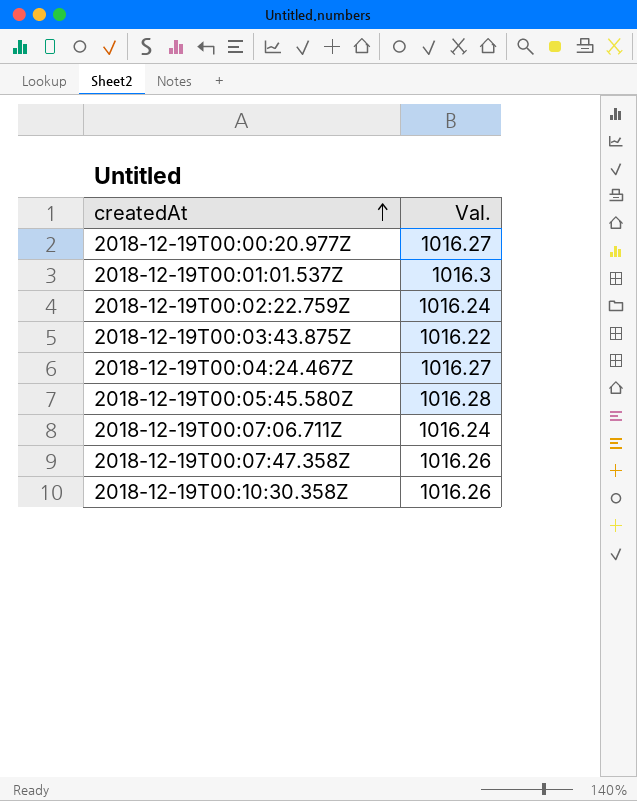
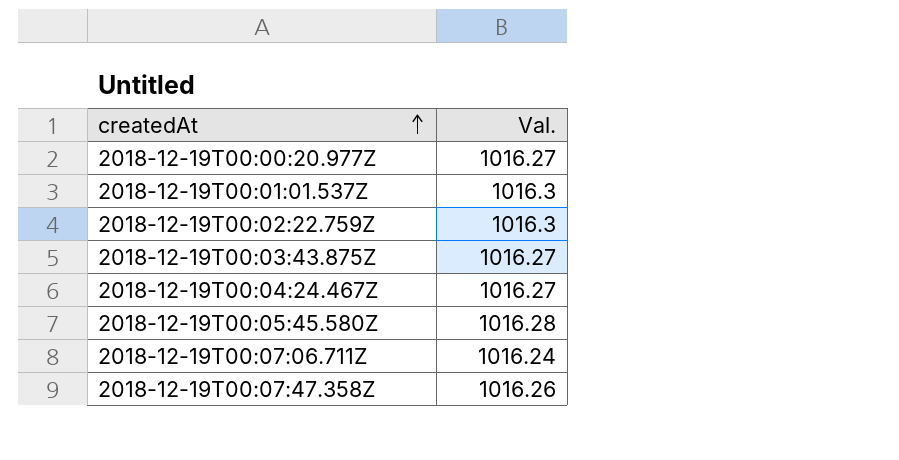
row 2018-12-19T00:10:30.358Z: 1016.26 -> none
2018-12-19T00:02:22.759Z | Val.: 1016.24 -> 1016.3
2018-12-19T00:03:43.875Z | Val.: 1016.22 -> 1016.27

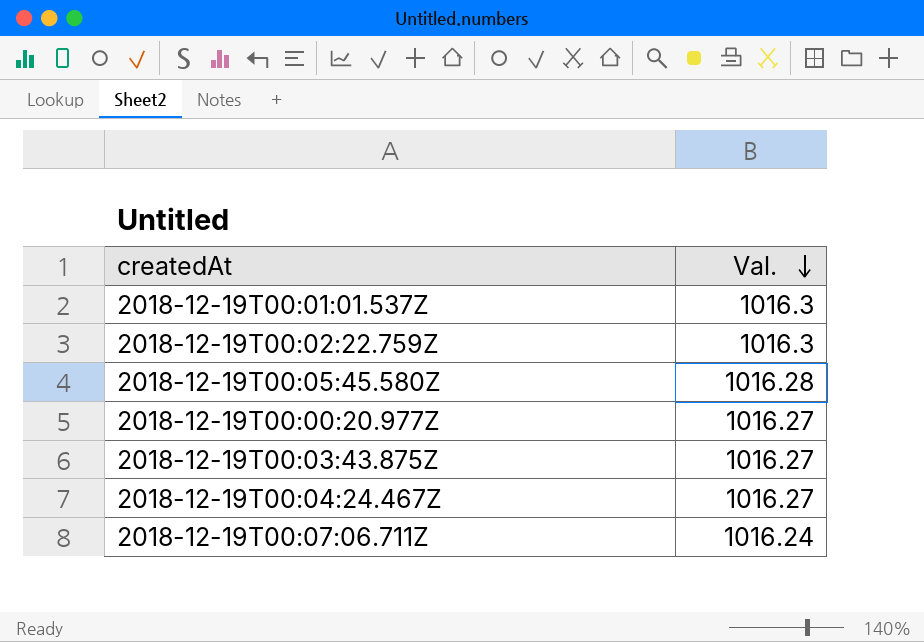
row order: createdAt ascending -> Val. descending
row 2018-12-19T00:07:47.358Z: 1016.26 -> none

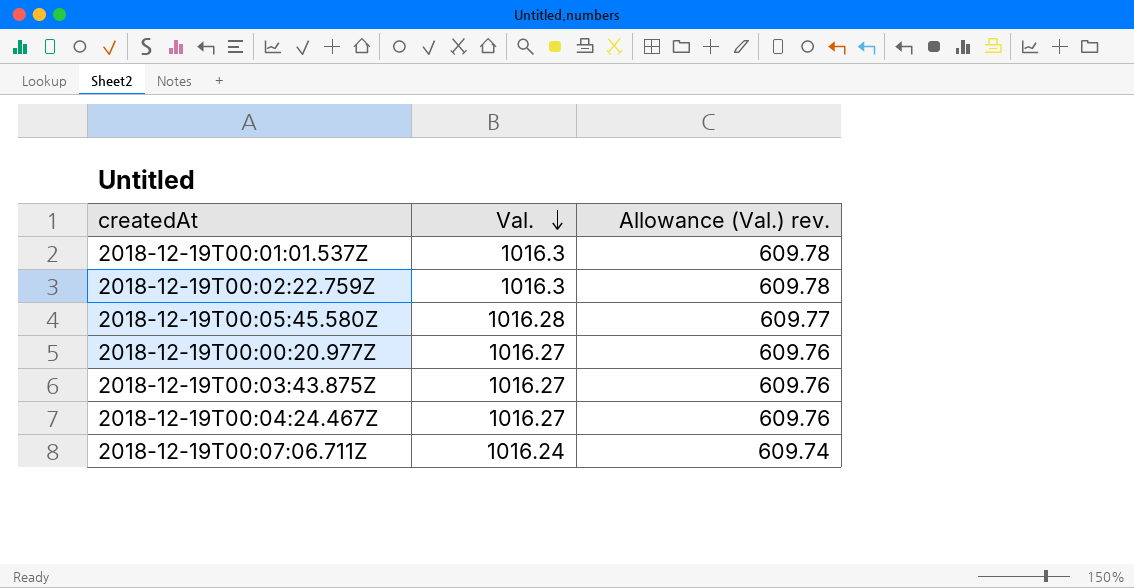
column Allowance (Val.) rev. | formula: none -> [Val.] * 0.6

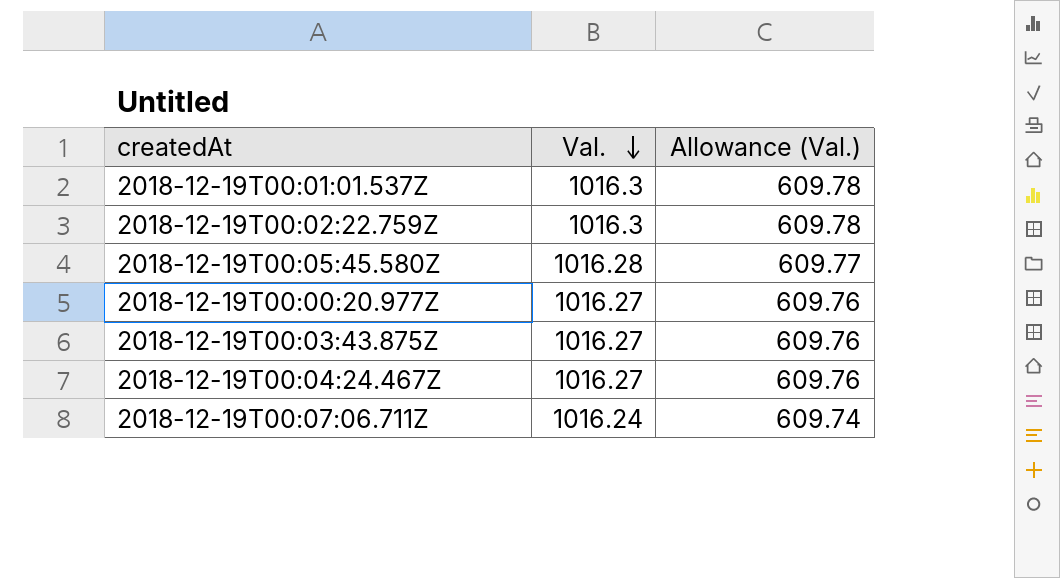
column name: Allowance (Val.) rev. -> Allowance (Val.)

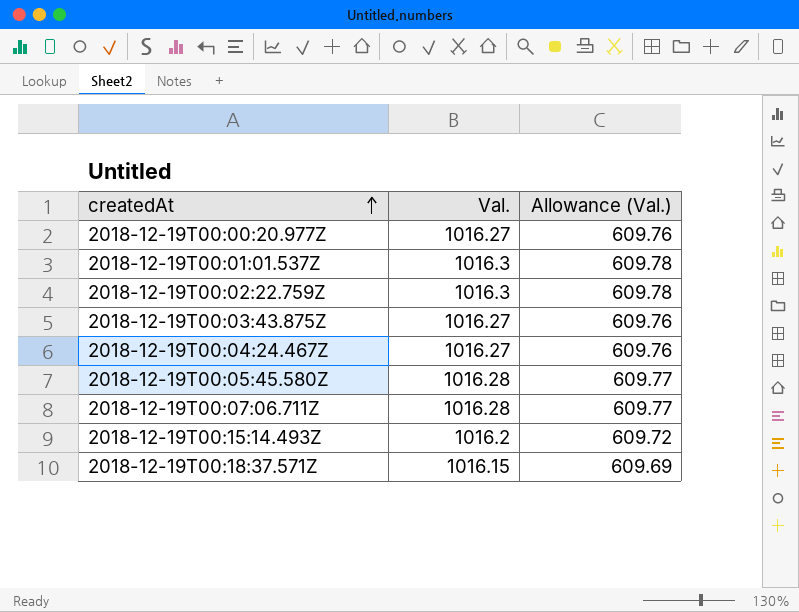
row order: Val. descending -> createdAt ascending
2018-12-19T00:07:06.711Z | Val.: 1016.24 -> 1016.28
2018-12-19T00:07:06.711Z | Allowance (Val.): 609.74 -> 609.77
row 2018-12-19T00:15:14.493Z: none -> 1016.2 | 609.72
row 2018-12-19T00:18:37.571Z: none -> 1016.15 | 609.69

